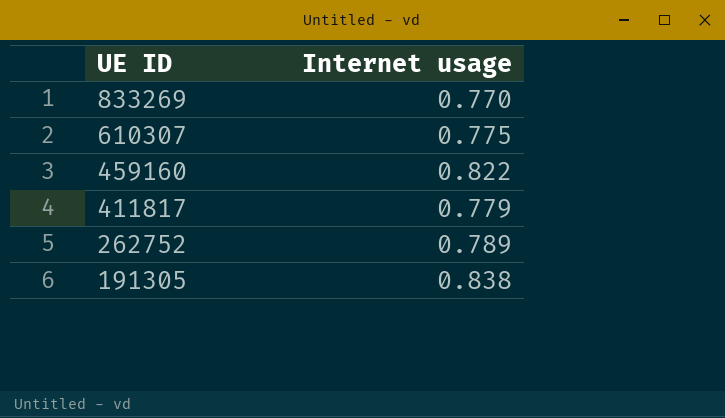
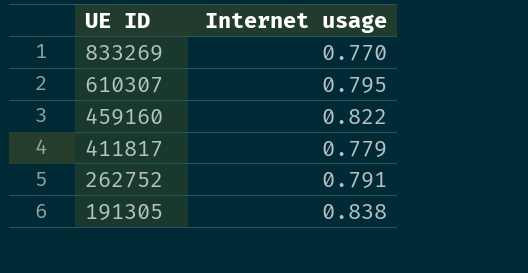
610307 | Internet usage: 0.775 -> 0.795
262752 | Internet usage: 0.789 -> 0.791

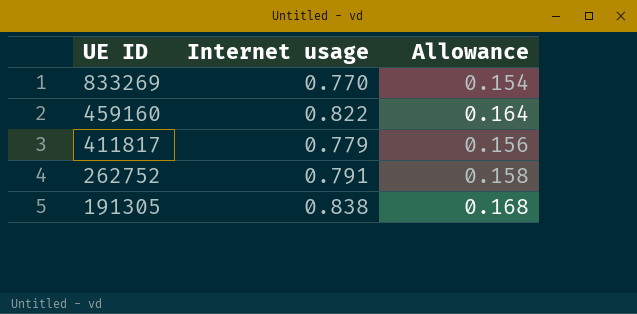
column Allowance | formula: none -> [Internet usage] * 0.2
row 610307: 0.795 -> none

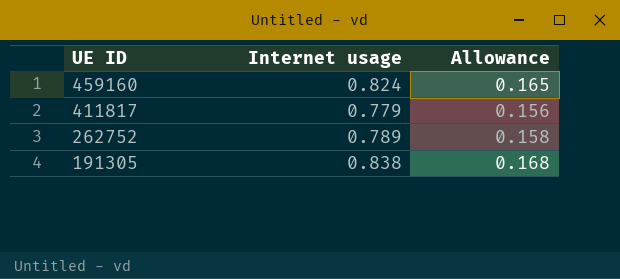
row 833269: 0.770 | 0.154 -> none
459160 | Internet usage: 0.822 -> 0.824
459160 | Allowance: 0.164 -> 0.165
262752 | Internet usage: 0.791 -> 0.789

